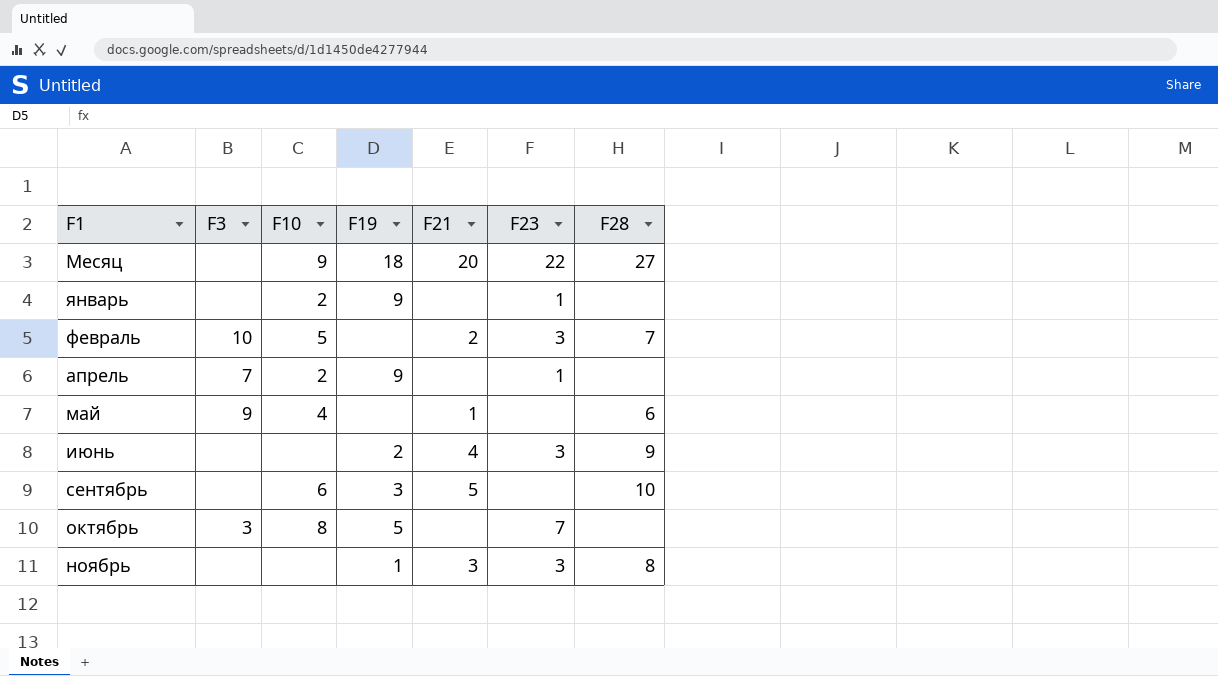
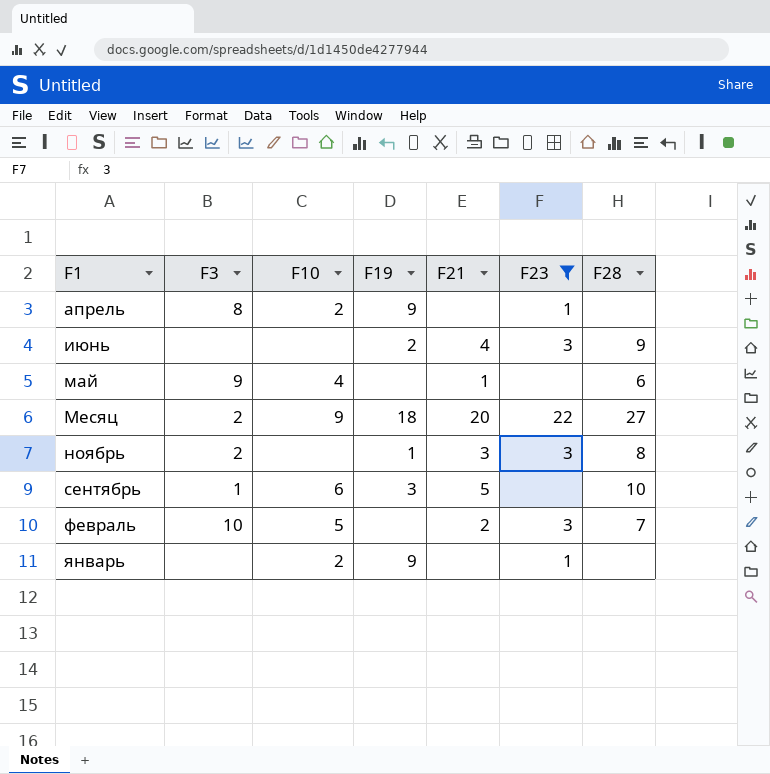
filter: none -> F23 != 7
row order: none -> F1 ascending
апрель | F3: 7 -> 8
Месяц | F3: none -> 2
ноябрь | F3: none -> 2
сентябрь | F3: none -> 1

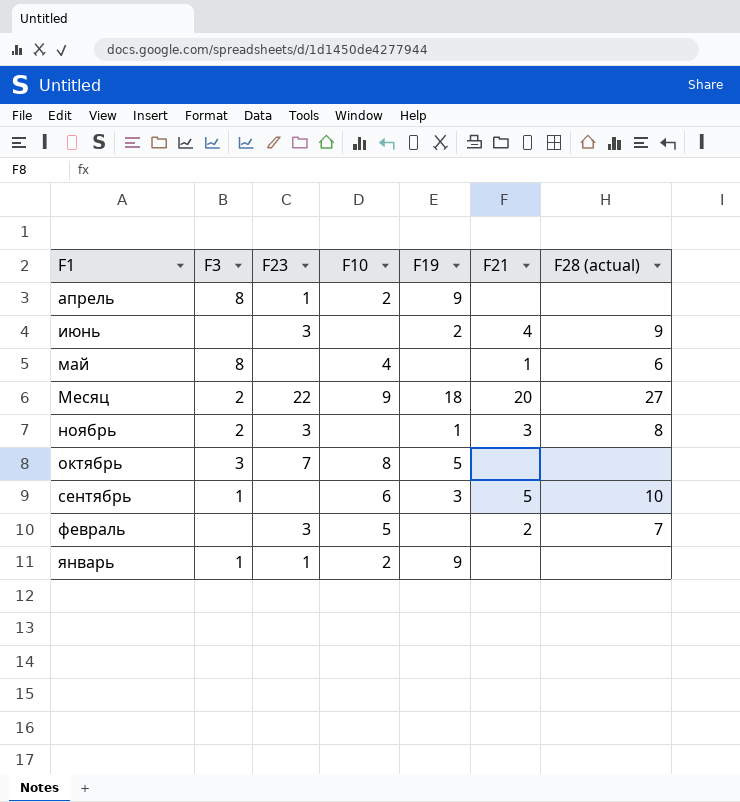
filter: F23 != 7 -> none
column F23 | position: 6 -> 3
column name: F28 -> F28 (actual)
май | F3: 9 -> 8
февраль | F3: 10 -> none
январь | F3: none -> 1

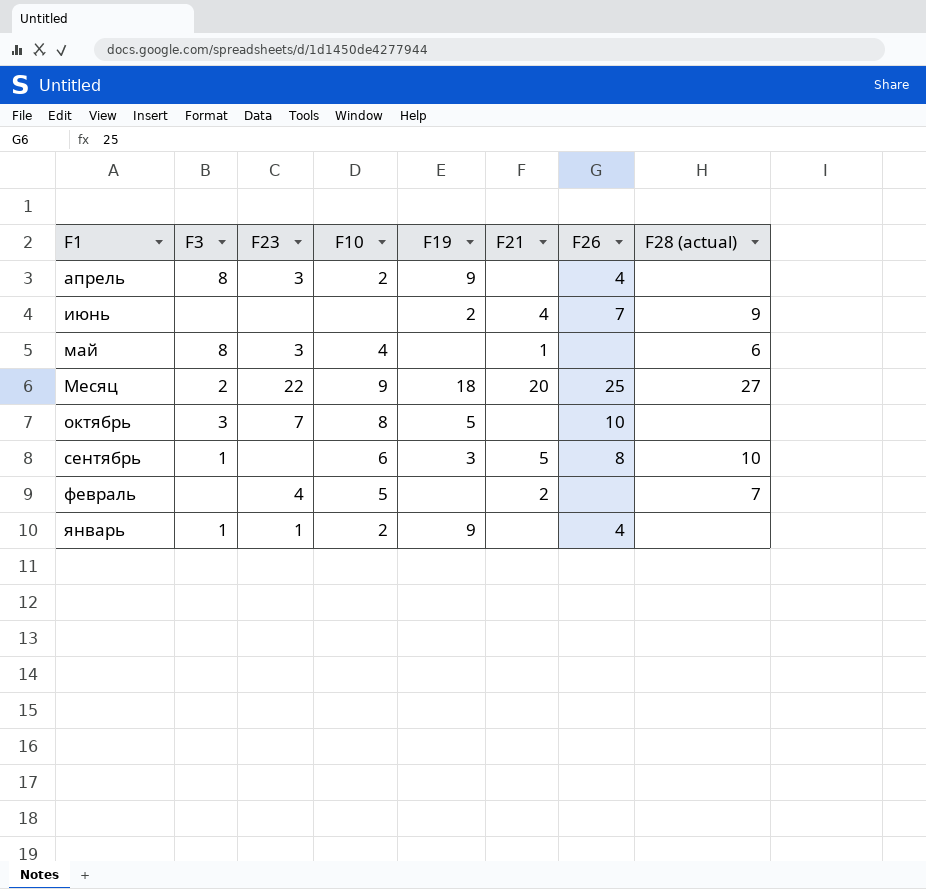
column F26 | position: none -> 7
row ноябрь: 2 | 3 | none | 1 | 3 | 8 -> none
апрель | F23: 1 -> 3
июнь | F23: 3 -> none
май | F23: none -> 3
февраль | F23: 3 -> 4

